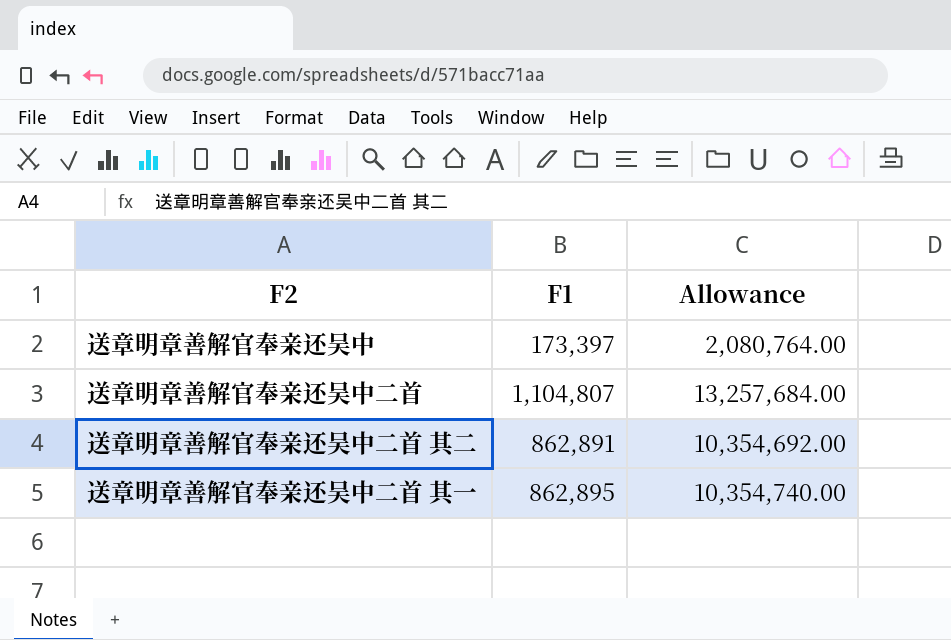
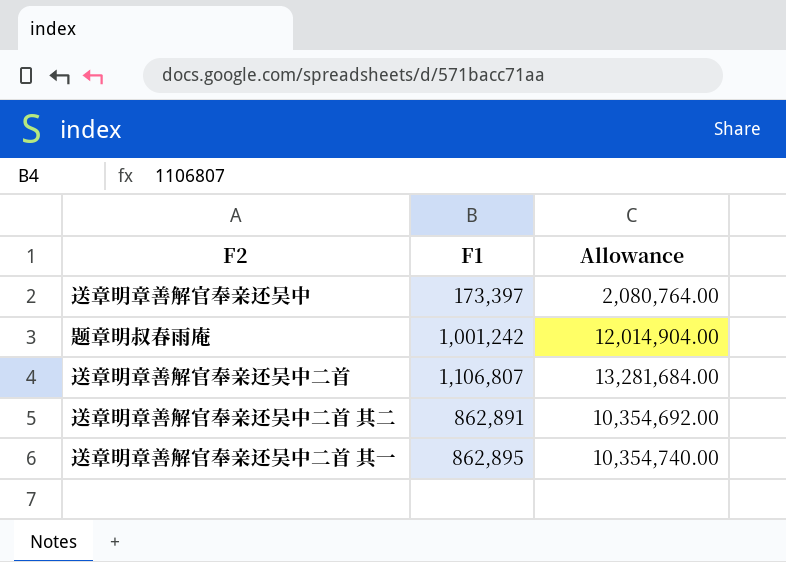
row 题章明叔春雨庵: none -> 1,001,242 | 12,014,904.00
送章明章善解官奉亲还吴中二首 | F1: 1,104,807 -> 1,106,807
送章明章善解官奉亲还吴中二首 | Allowance: 13,257,684.00 -> 13,281,684.00

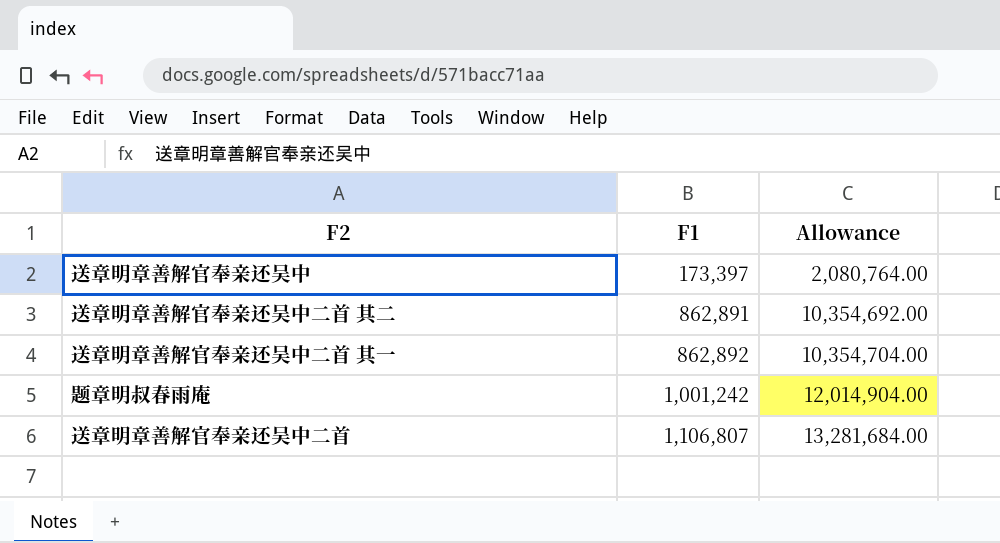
row order: none -> F1 ascending
送章明章善解官奉亲还吴中二首 其一 | F1: 862,895 -> 862,892
送章明章善解官奉亲还吴中二首 其一 | Allowance: 10,354,740.00 -> 10,354,704.00

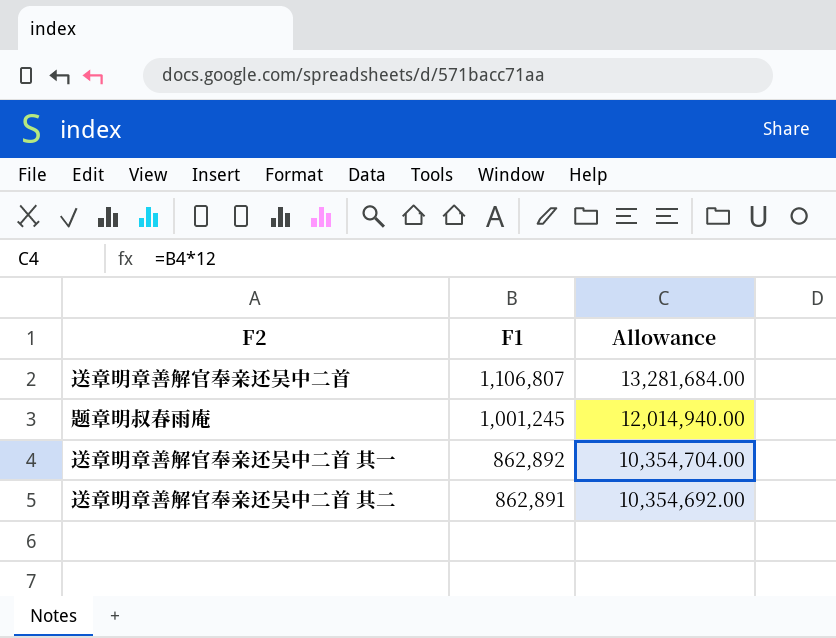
row order: F1 ascending -> F1 descending
row 送章明章善解官奉亲还吴中: 173,397 | 2,080,764.00 -> none
题章明叔春雨庵 | F1: 1,001,242 -> 1,001,245
题章明叔春雨庵 | Allowance: 12,014,904.00 -> 12,014,940.00

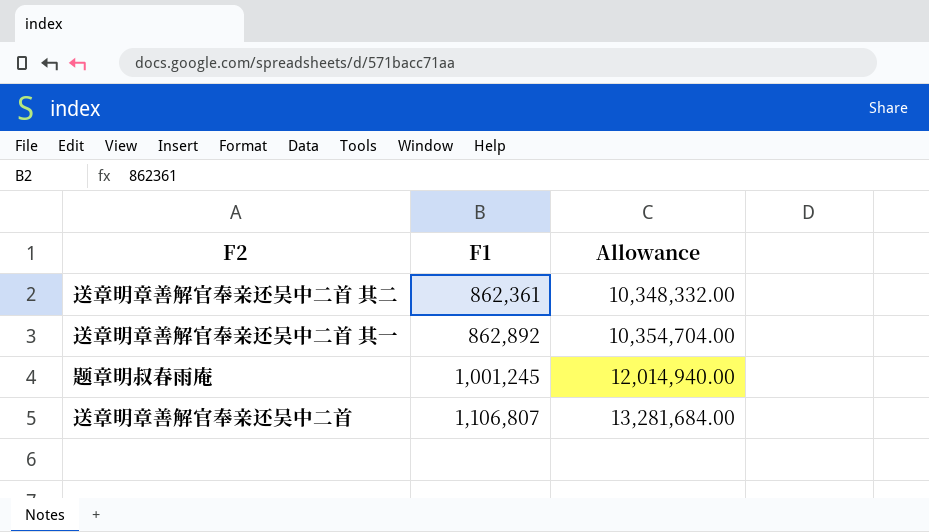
row order: F1 descending -> F1 ascending
送章明章善解官奉亲还吴中二首 其二 | F1: 862,891 -> 862,361
送章明章善解官奉亲还吴中二首 其二 | Allowance: 10,354,692.00 -> 10,348,332.00

